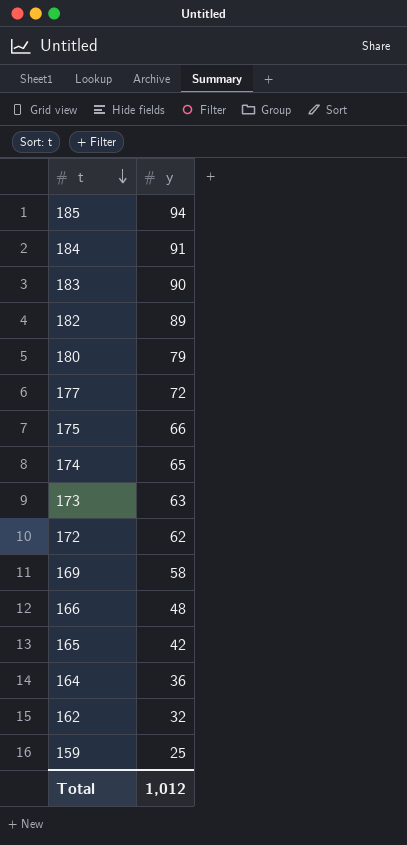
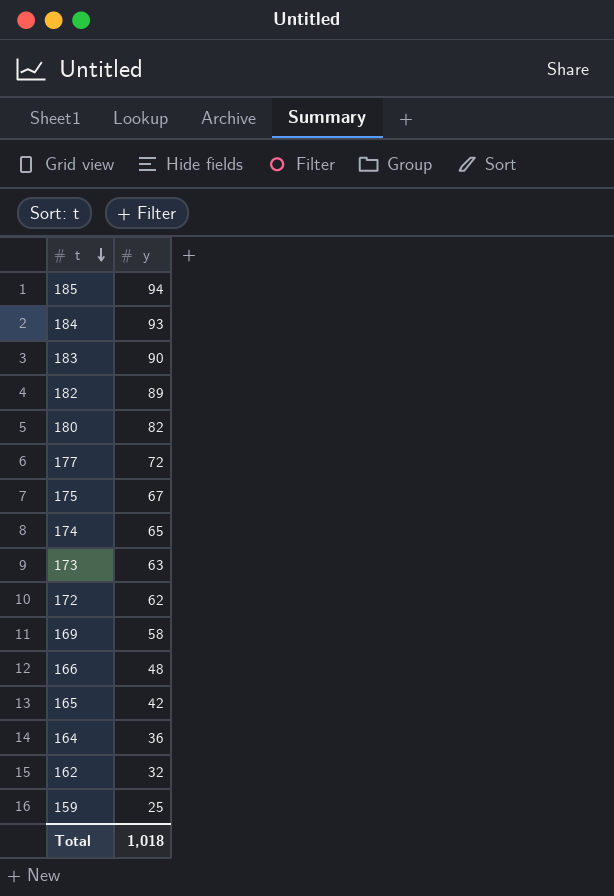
184 | y: 91 -> 93
180 | y: 79 -> 82
175 | y: 66 -> 67
Total | y: 1,012 -> 1,018

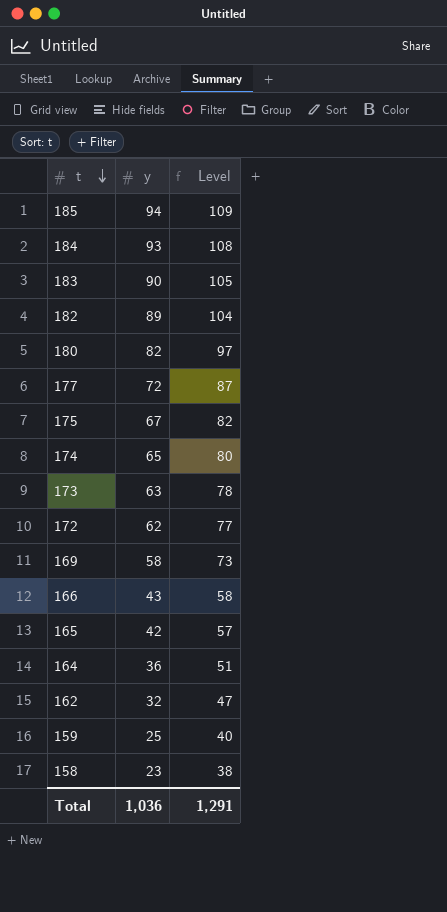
column Level | formula: none -> [y] + 15
166 | y: 48 -> 43
row 158: none -> 23 | 38
Total | y: 1,018 -> 1,036

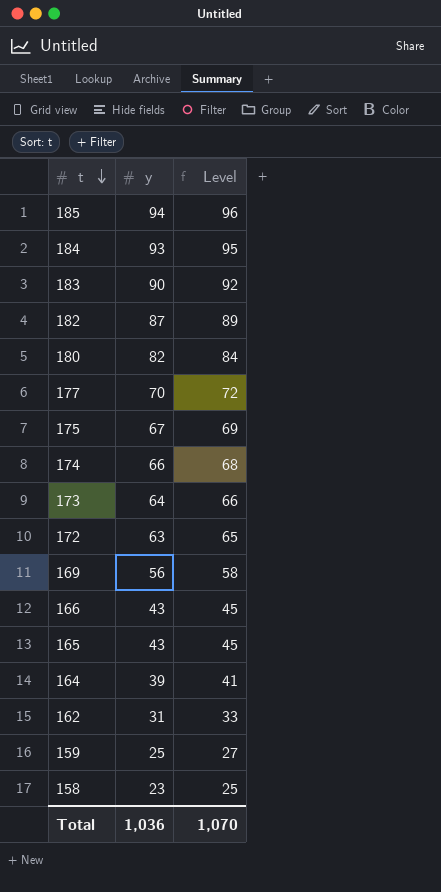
column Level | formula: [y] + 15 -> [y] + 2
182 | y: 89 -> 87
177 | y: 72 -> 70
174 | y: 65 -> 66
173 | y: 63 -> 64
172 | y: 62 -> 63
169 | y: 58 -> 56
165 | y: 42 -> 43
164 | y: 36 -> 39
162 | y: 32 -> 31
Total | Level: 1,291 -> 1,070

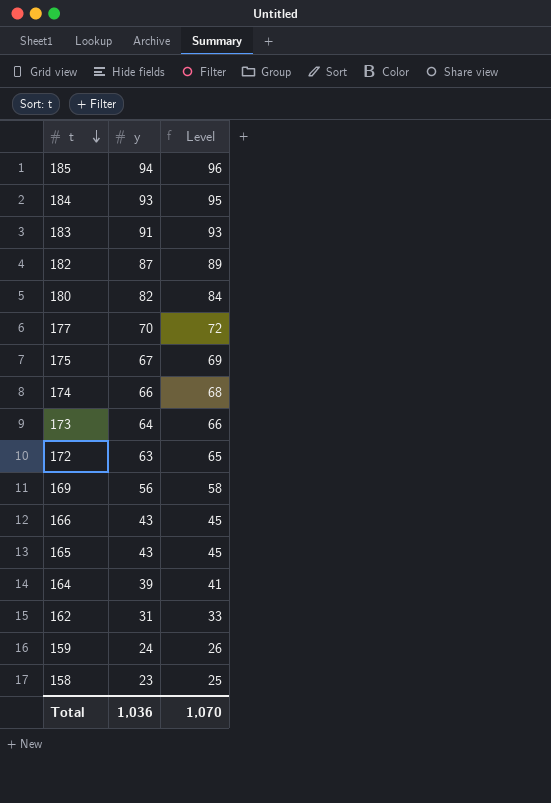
183 | y: 90 -> 91
183 | Level: 92 -> 93
159 | y: 25 -> 24
159 | Level: 27 -> 26

